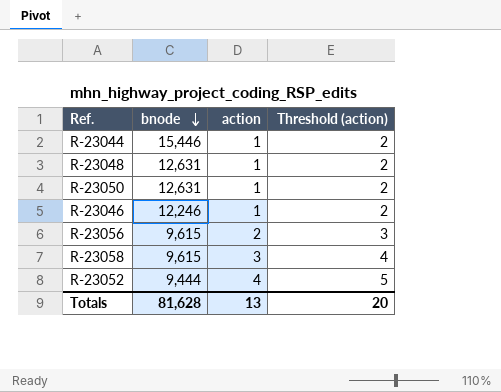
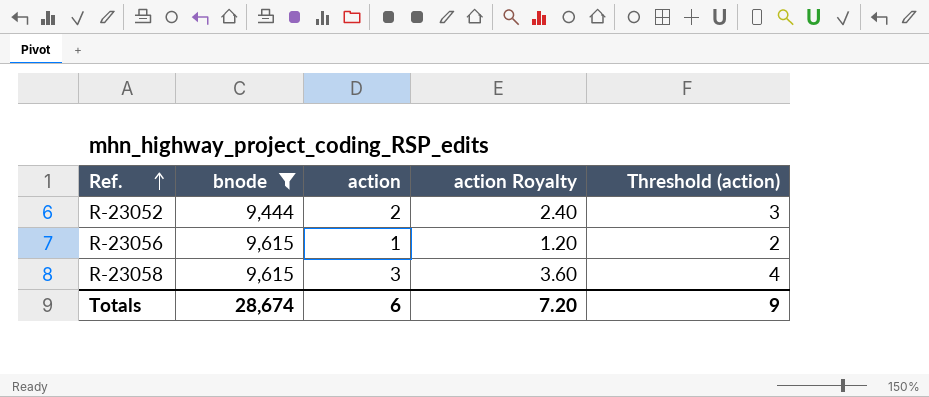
filter: none -> bnode <= 9,615
row order: bnode descending -> Ref. ascending
column action Royalty | formula: none -> [action] * 1.2
R-23052 | action: 4 -> 2
R-23052 | Threshold (action): 5 -> 3
R-23056 | action: 2 -> 1
R-23056 | Threshold (action): 3 -> 2
Totals | bnode: 81,628 -> 28,674
Totals | action: 13 -> 6
Totals | Threshold (action): 20 -> 9

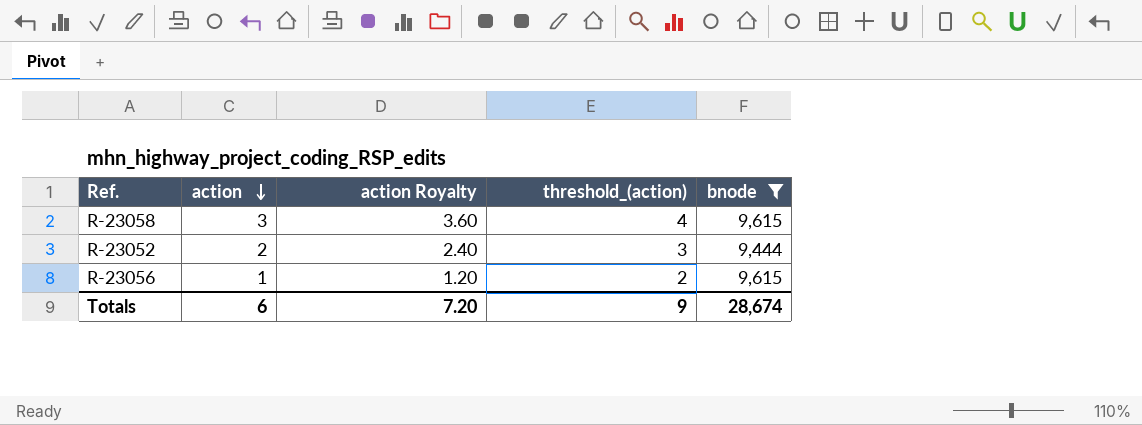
row order: Ref. ascending -> action descending
column name: Threshold (action) -> threshold_(action)
column bnode | position: 2 -> 5

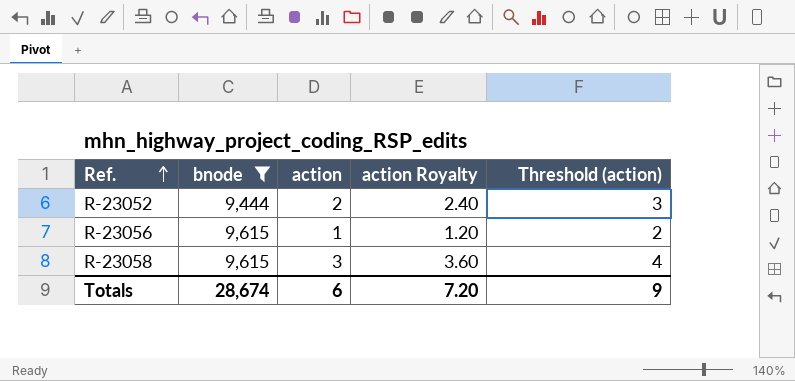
row order: action descending -> Ref. ascending
column bnode | position: 5 -> 2
column name: threshold_(action) -> Threshold (action)

